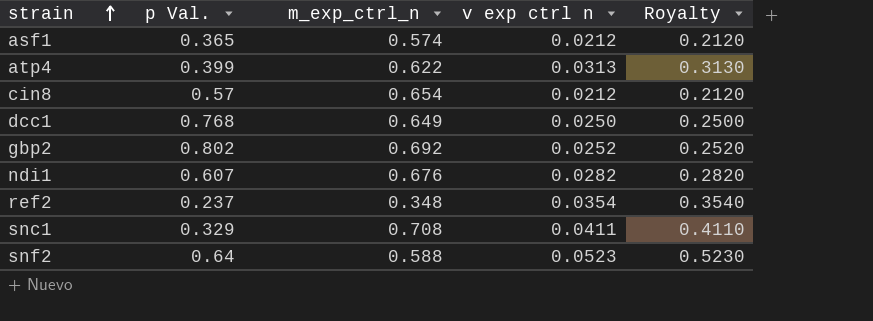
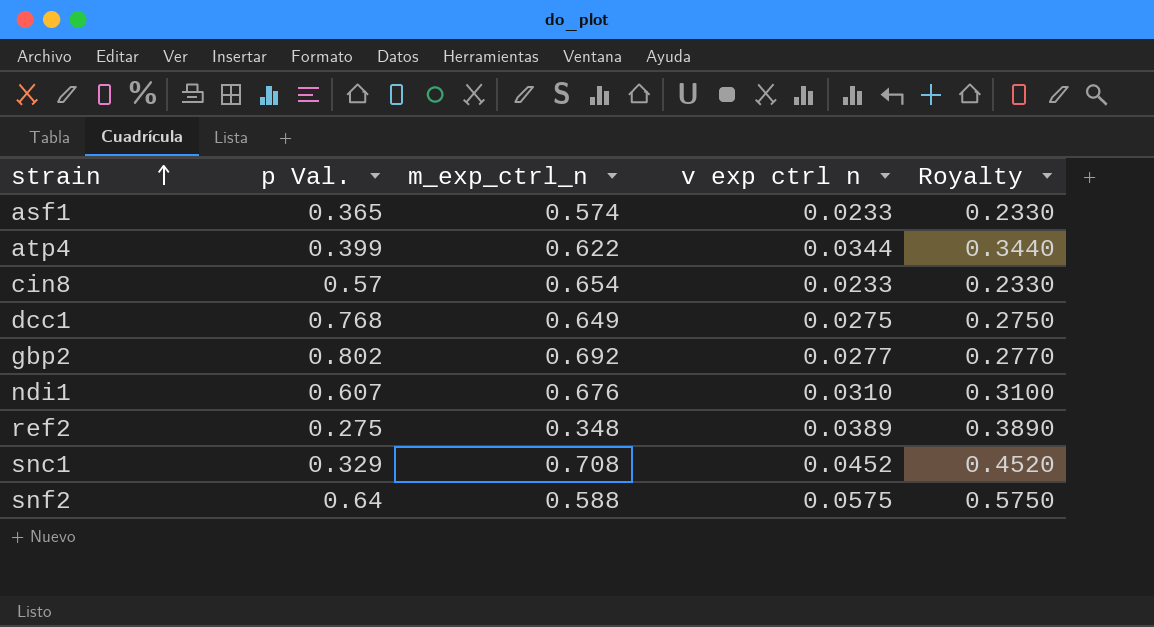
asf1 | v exp ctrl n: 0.0212 -> 0.0233
asf1 | Royalty: 0.2120 -> 0.2330
atp4 | v exp ctrl n: 0.0313 -> 0.0344
atp4 | Royalty: 0.3130 -> 0.3440
cin8 | v exp ctrl n: 0.0212 -> 0.0233
cin8 | Royalty: 0.2120 -> 0.2330
dcc1 | v exp ctrl n: 0.0250 -> 0.0275
dcc1 | Royalty: 0.2500 -> 0.2750
gbp2 | v exp ctrl n: 0.0252 -> 0.0277
gbp2 | Royalty: 0.2520 -> 0.2770
ndi1 | v exp ctrl n: 0.0282 -> 0.0310
ndi1 | Royalty: 0.2820 -> 0.3100
ref2 | p Val.: 0.237 -> 0.275
ref2 | v exp ctrl n: 0.0354 -> 0.0389
ref2 | Royalty: 0.3540 -> 0.3890
snc1 | v exp ctrl n: 0.0411 -> 0.0452
snc1 | Royalty: 0.4110 -> 0.4520
snf2 | v exp ctrl n: 0.0523 -> 0.0575
snf2 | Royalty: 0.5230 -> 0.5750

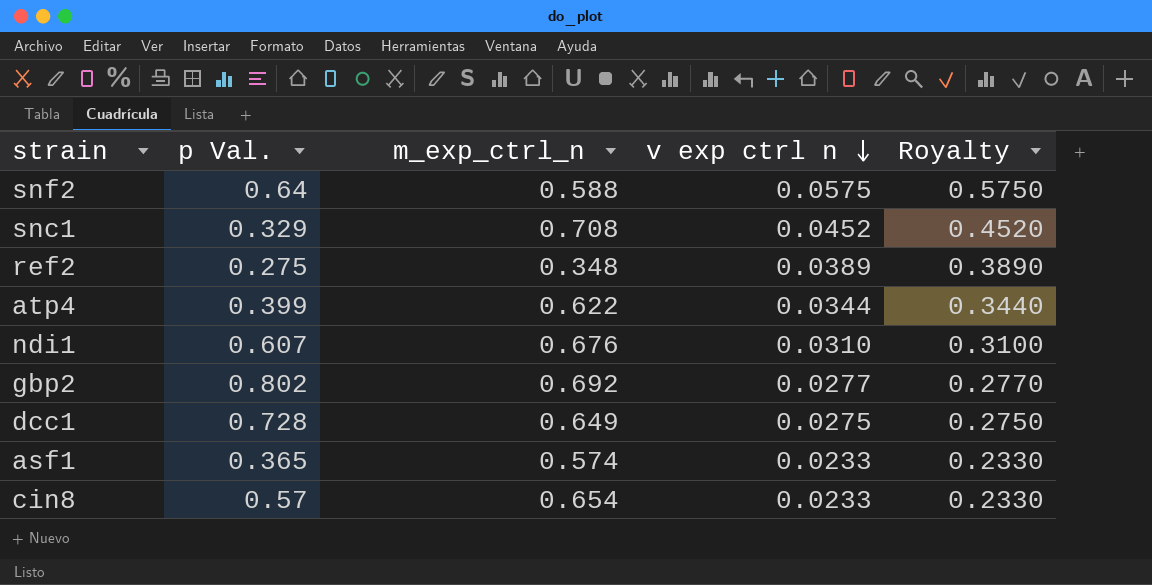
row order: strain ascending -> v exp ctrl n descending
dcc1 | p Val.: 0.768 -> 0.728

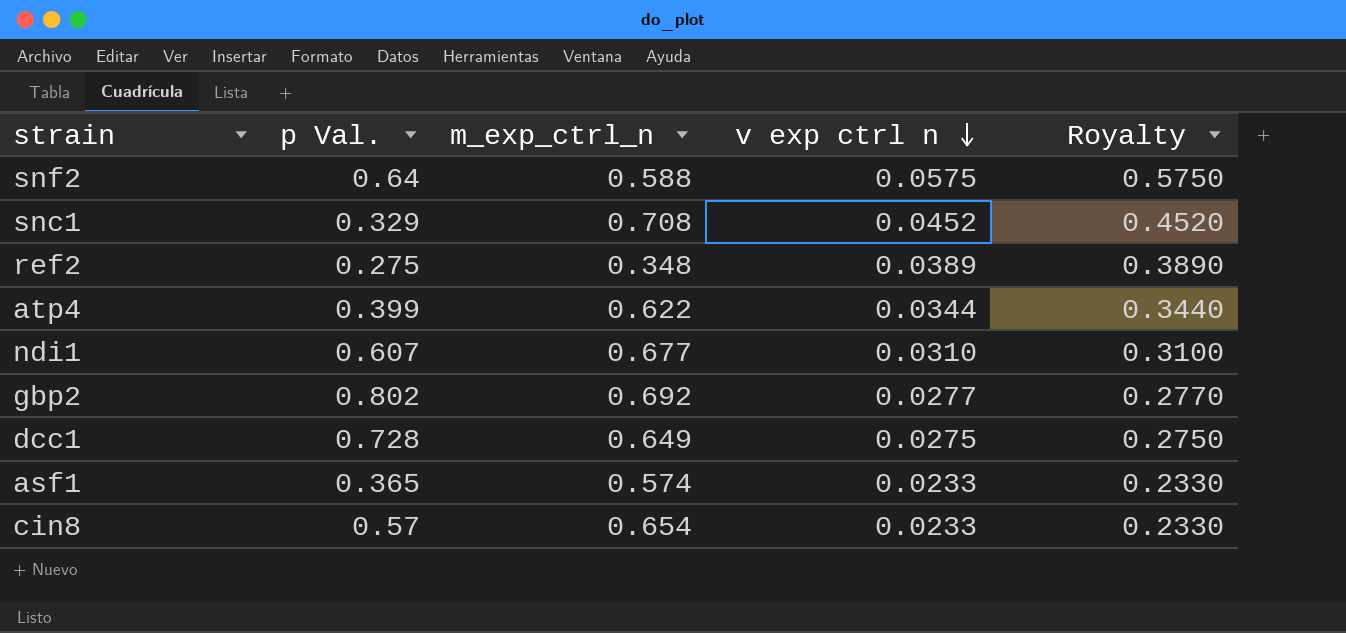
ndi1 | m_exp_ctrl_n: 0.676 -> 0.677

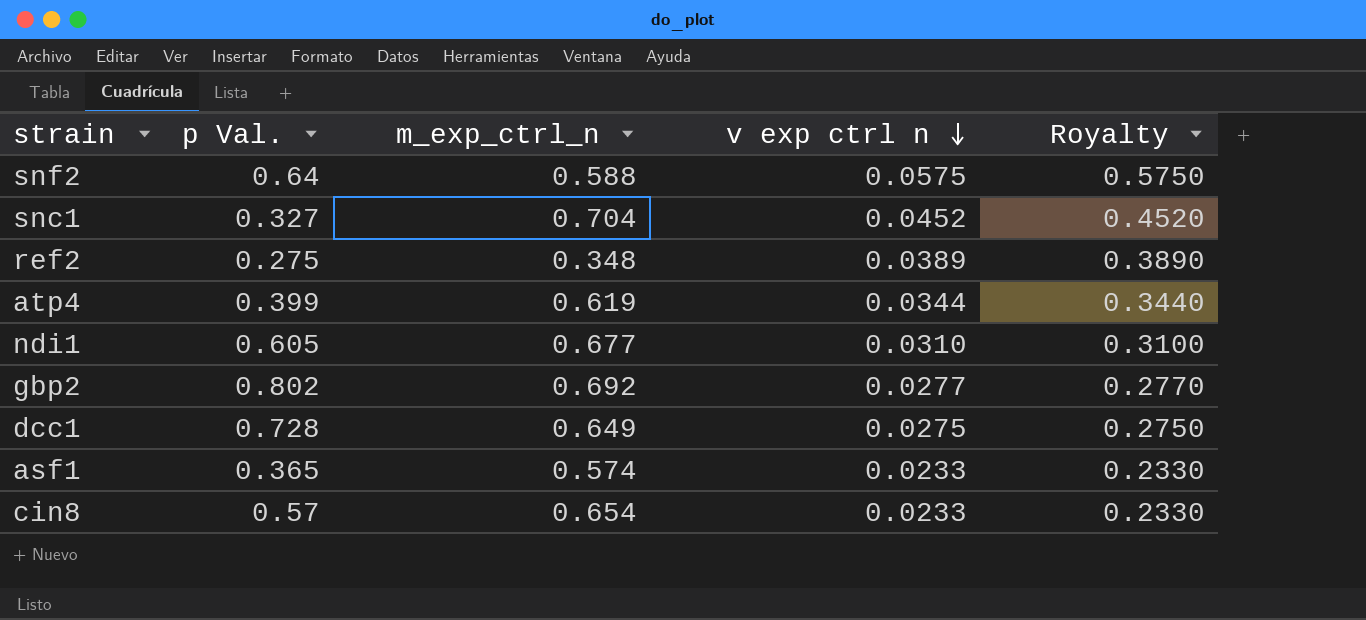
snc1 | p Val.: 0.329 -> 0.327
snc1 | m_exp_ctrl_n: 0.708 -> 0.704
atp4 | m_exp_ctrl_n: 0.622 -> 0.619
ndi1 | p Val.: 0.607 -> 0.605

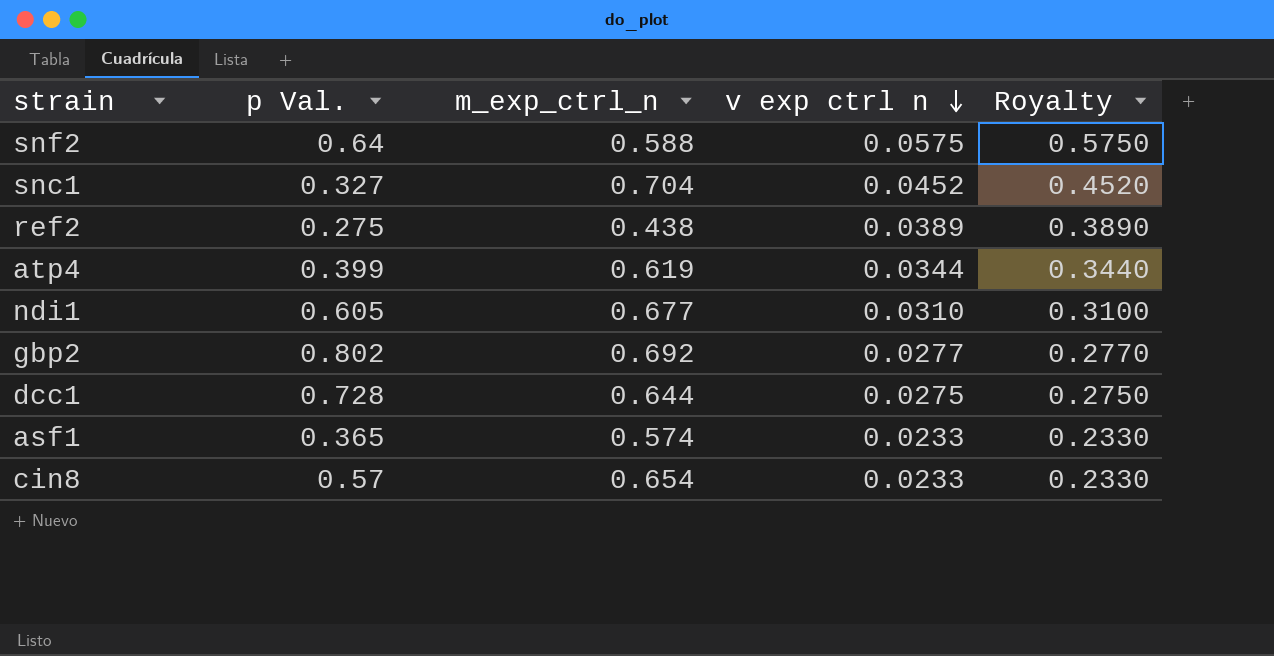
ref2 | m_exp_ctrl_n: 0.348 -> 0.438
dcc1 | m_exp_ctrl_n: 0.649 -> 0.644

